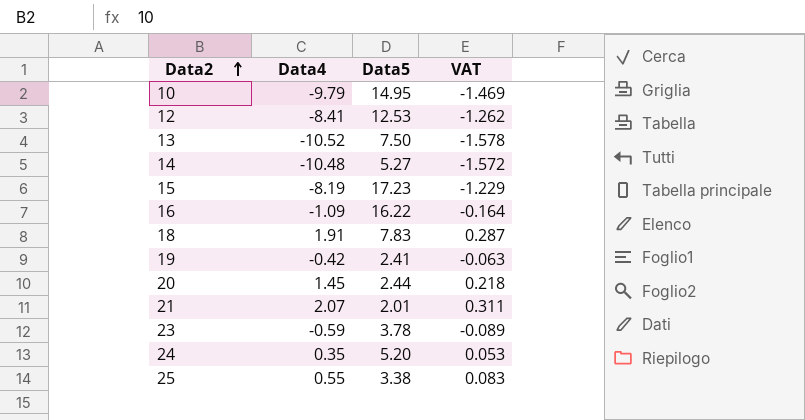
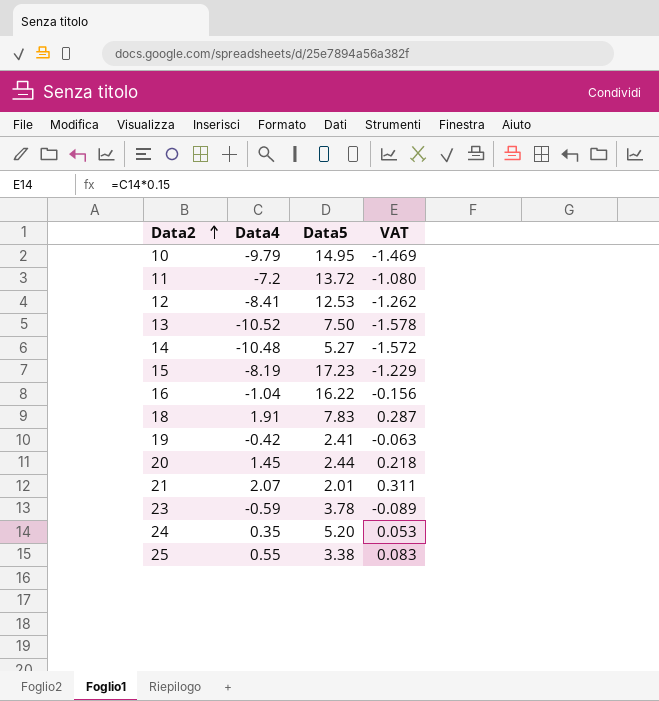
row 11: none -> -7.2 | 13.72 | -1.080
16 | Data4: -1.09 -> -1.04
16 | VAT: -0.164 -> -0.156

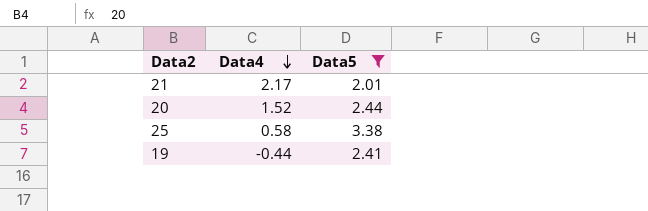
filter: none -> Data5 <= 3.38
row order: Data2 ascending -> Data4 descending
column VAT | formula: [Data4] * 0.15 -> none
21 | Data4: 2.07 -> 2.17
20 | Data4: 1.45 -> 1.52
25 | Data4: 0.55 -> 0.58
19 | Data4: -0.42 -> -0.44

